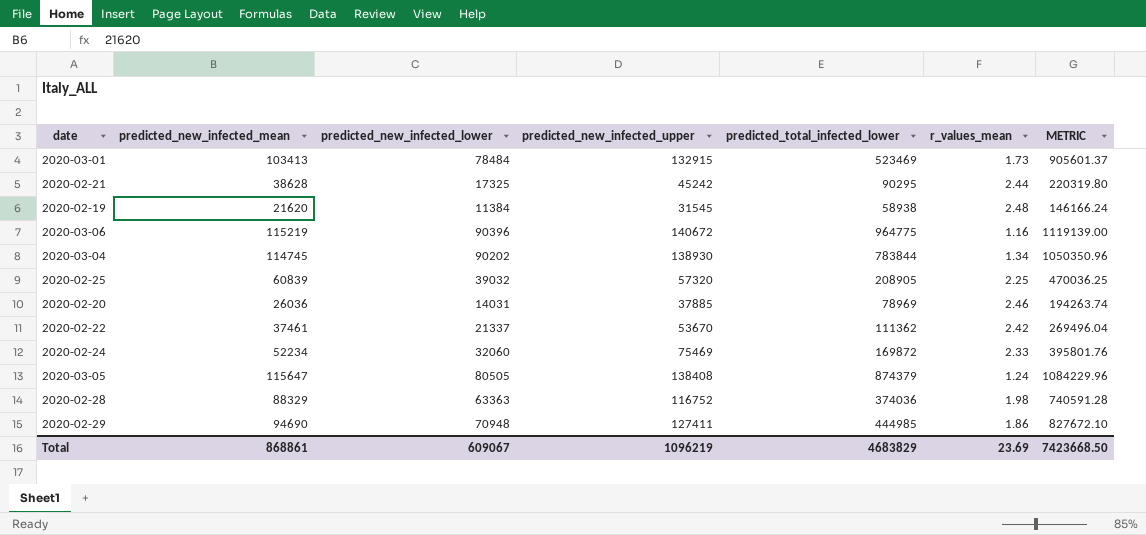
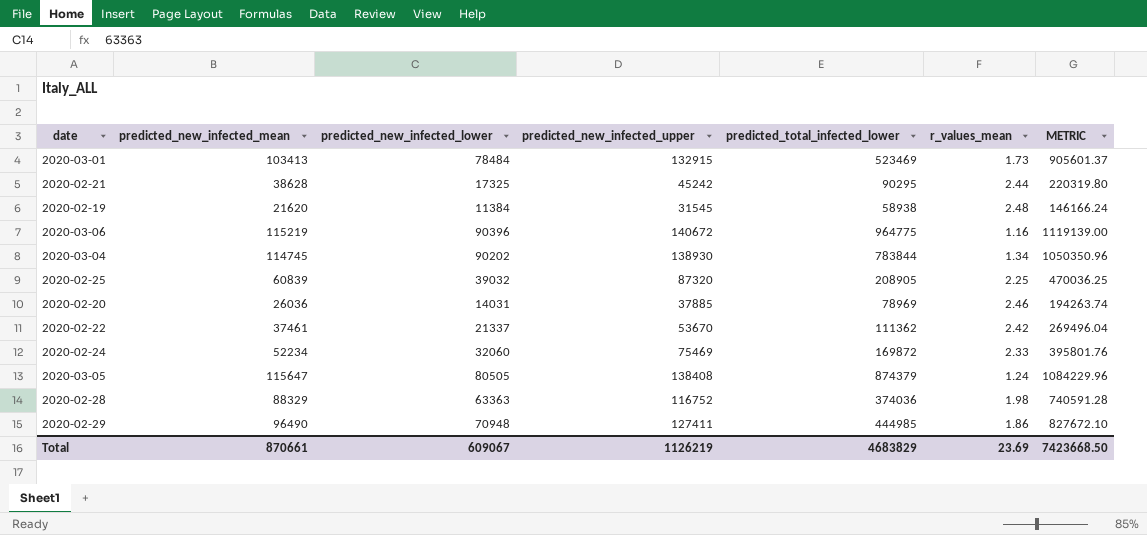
2020-02-25 | predicted_new_infected_upper: 57320 -> 87320
2020-02-29 | predicted_new_infected_mean: 94690 -> 96490
Total | predicted_new_infected_mean: 868861 -> 870661
Total | predicted_new_infected_upper: 1096219 -> 1126219

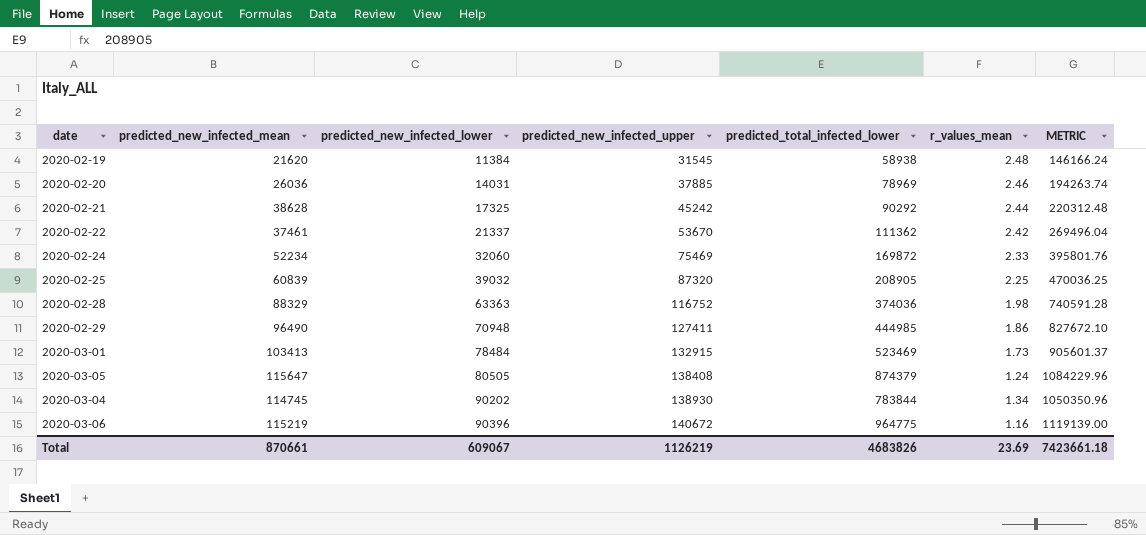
row order: none -> predicted_new_infected_lower ascending
2020-02-21 | predicted_total_infected_lower: 90295 -> 90292
2020-02-21 | METRIC: 220319.80 -> 220312.48
Total | predicted_total_infected_lower: 4683829 -> 4683826
Total | METRIC: 7423668.50 -> 7423661.18

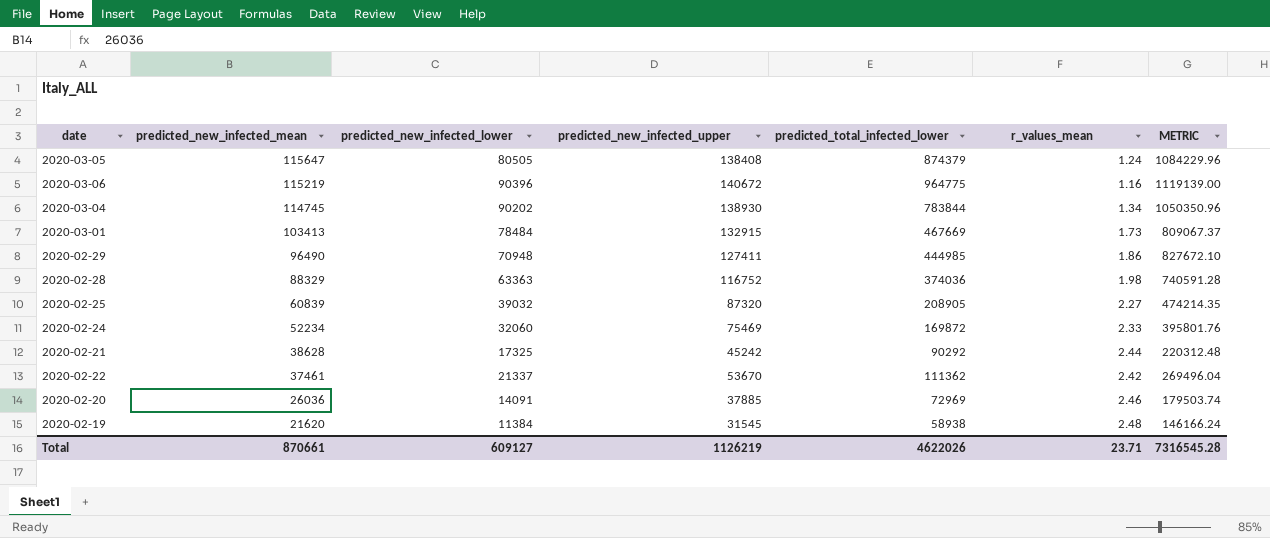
row order: predicted_new_infected_lower ascending -> predicted_new_infected_mean descending
2020-03-01 | predicted_total_infected_lower: 523469 -> 467669
2020-03-01 | METRIC: 905601.37 -> 809067.37
2020-02-25 | r_values_mean: 2.25 -> 2.27
2020-02-25 | METRIC: 470036.25 -> 474214.35
2020-02-20 | predicted_new_infected_lower: 14031 -> 14091
2020-02-20 | predicted_total_infected_lower: 78969 -> 72969
2020-02-20 | METRIC: 194263.74 -> 179503.74
Total | predicted_new_infected_lower: 609067 -> 609127
Total | predicted_total_infected_lower: 4683826 -> 4622026
Total | r_values_mean: 23.69 -> 23.71
Total | METRIC: 7423661.18 -> 7316545.28

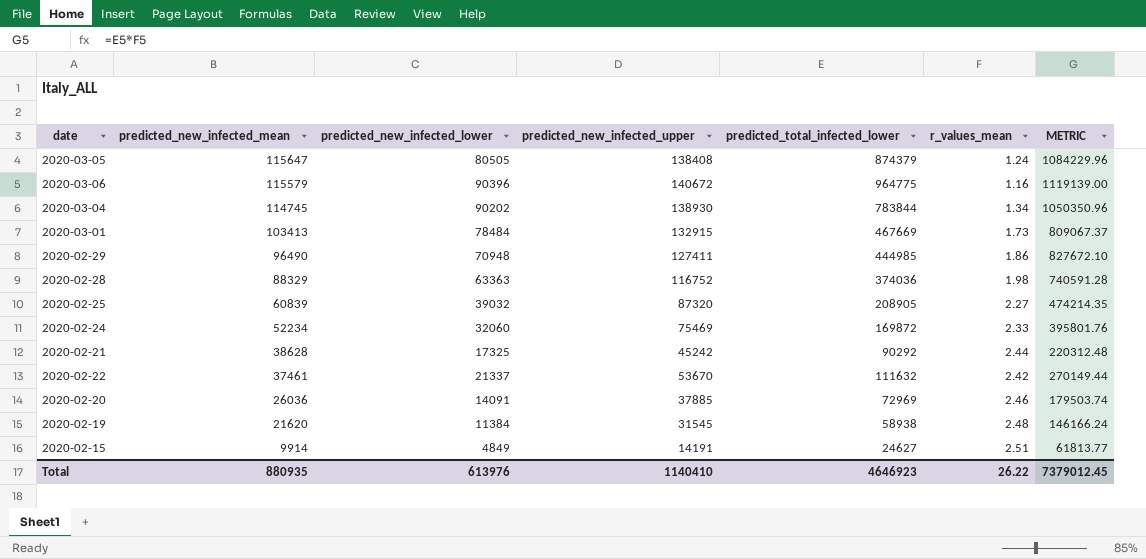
2020-03-06 | predicted_new_infected_mean: 115219 -> 115579
2020-02-22 | predicted_total_infected_lower: 111362 -> 111632
2020-02-22 | METRIC: 269496.04 -> 270149.44
row 2020-02-15: none -> 9914 | 4849 | 14191 | 24627 | 2.51 | 61813.77
Total | predicted_new_infected_mean: 870661 -> 880935
Total | predicted_new_infected_lower: 609127 -> 613976
Total | predicted_new_infected_upper: 1126219 -> 1140410
Total | predicted_total_infected_lower: 4622026 -> 4646923
Total | r_values_mean: 23.71 -> 26.22
Total | METRIC: 7316545.28 -> 7379012.45

